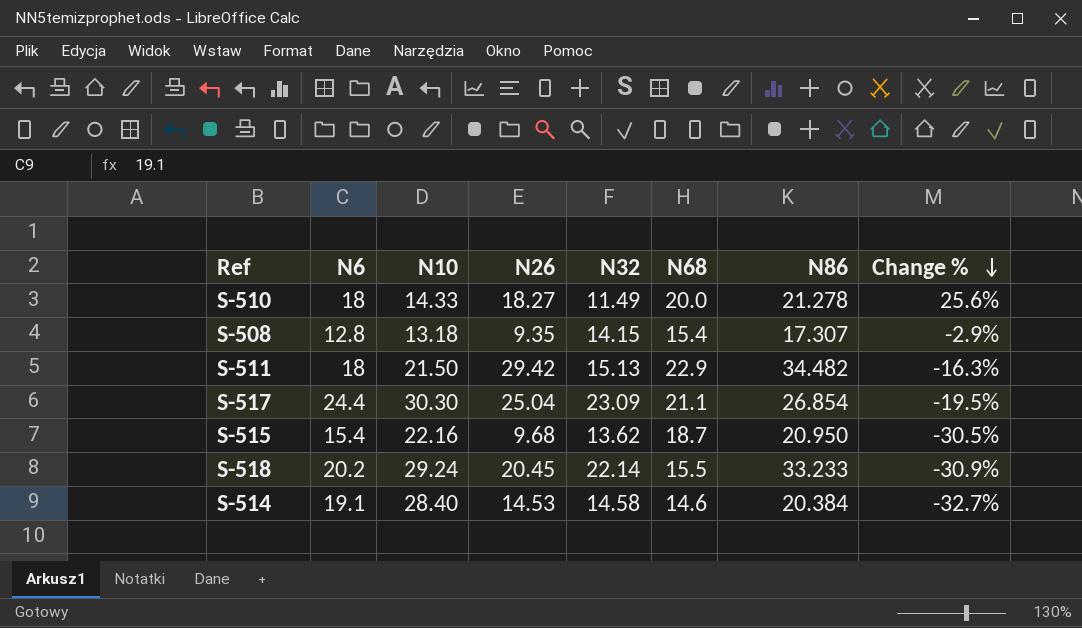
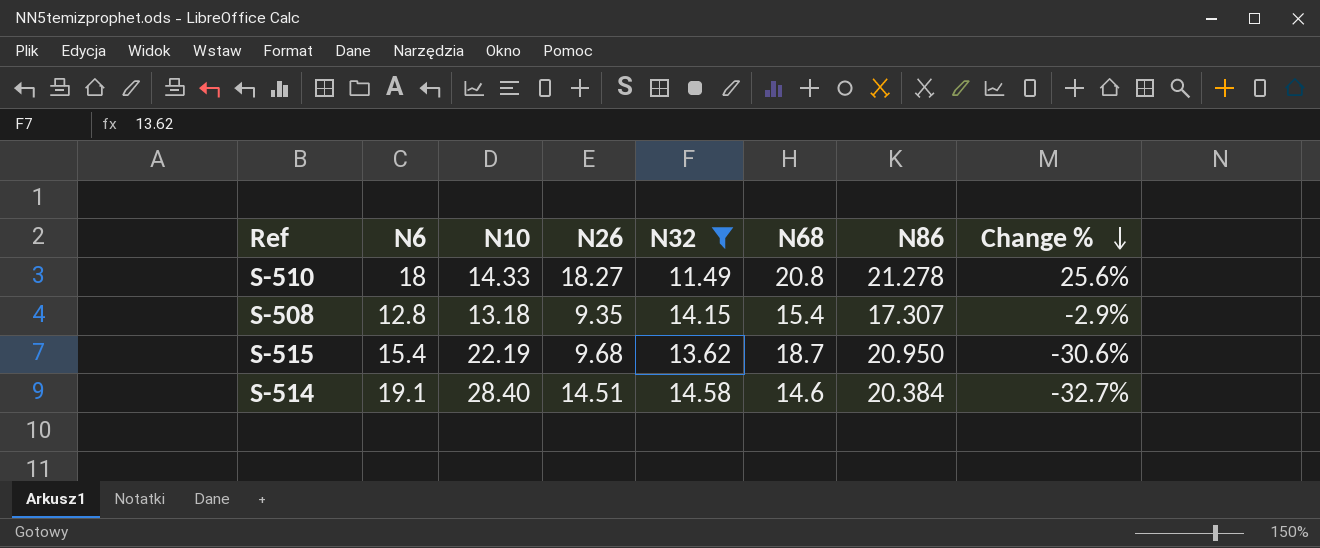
filter: none -> N32 <= 14.58
S-510 | N68: 20.0 -> 20.8
S-515 | N10: 22.16 -> 22.19
S-515 | Change %: -30.5% -> -30.6%
S-514 | N26: 14.53 -> 14.51

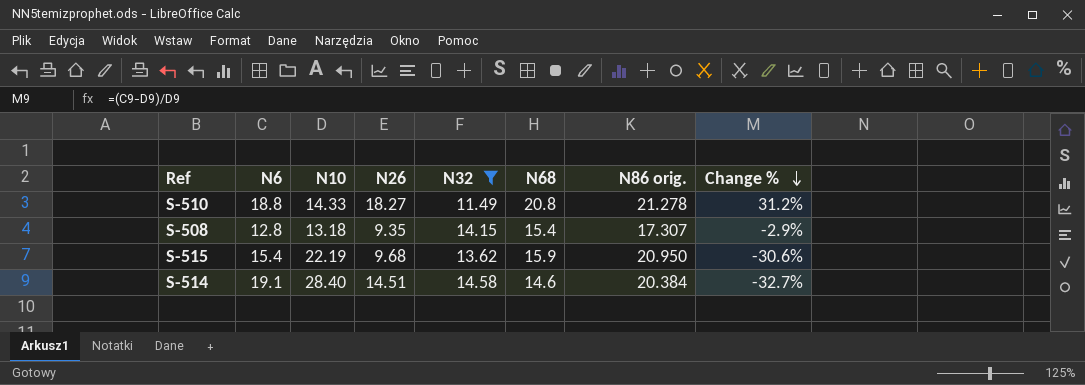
column name: N86 -> N86 orig.
S-510 | N6: 18 -> 18.8
S-510 | Change %: 25.6% -> 31.2%
S-515 | N68: 18.7 -> 15.9

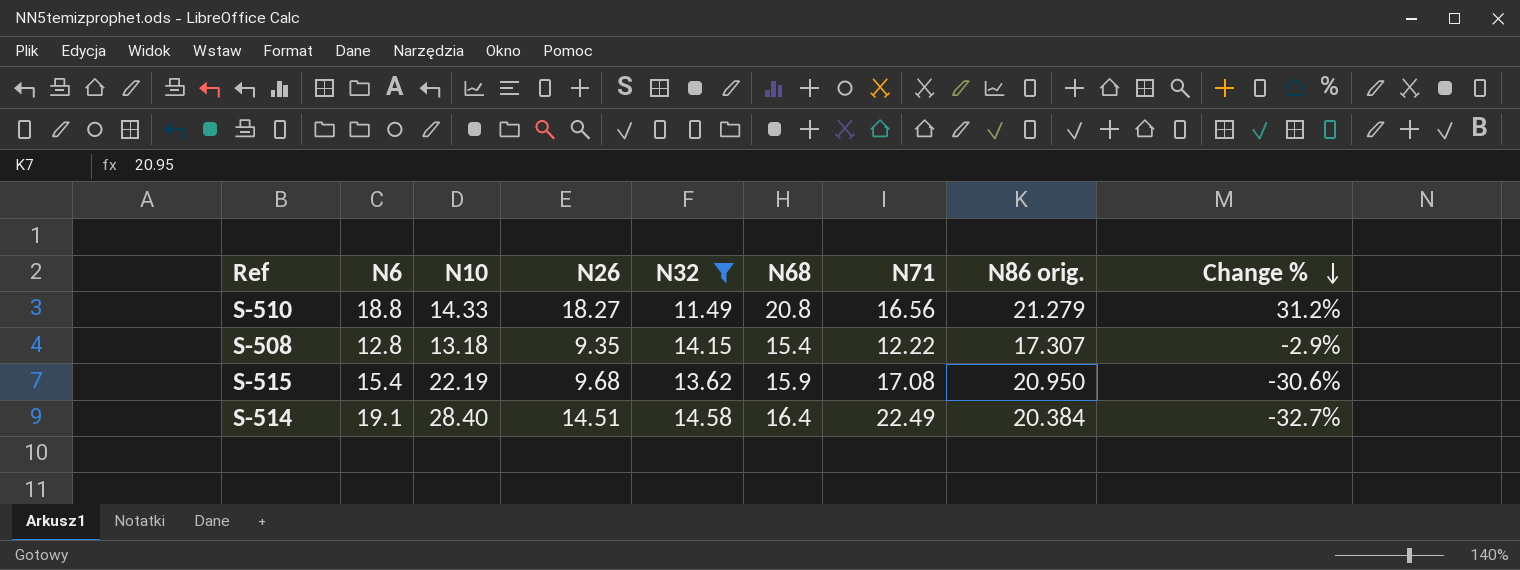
column N71 | position: none -> 7
S-510 | N86 orig.: 21.278 -> 21.279
S-514 | N68: 14.6 -> 16.4

